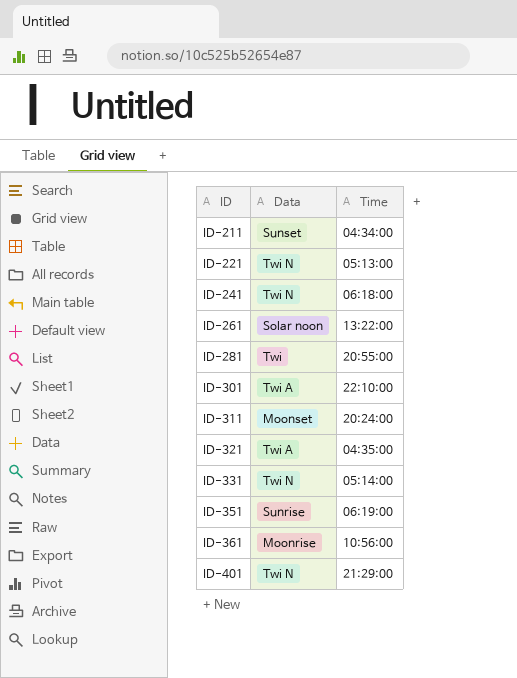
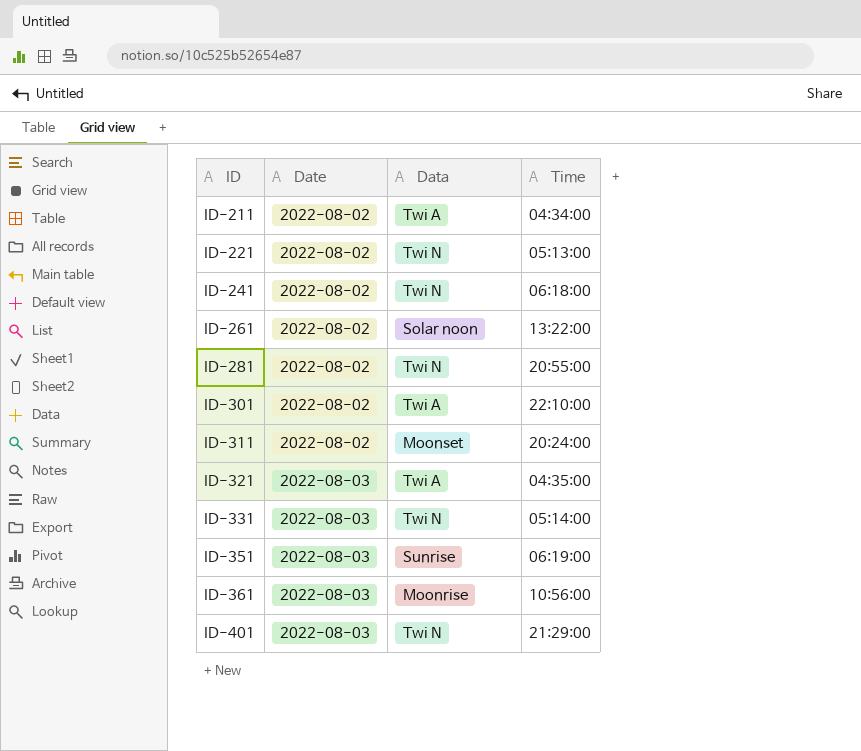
column Date | position: none -> 2
ID-211 | Data: Sunset -> Twi A
ID-281 | Data: Twi -> Twi N

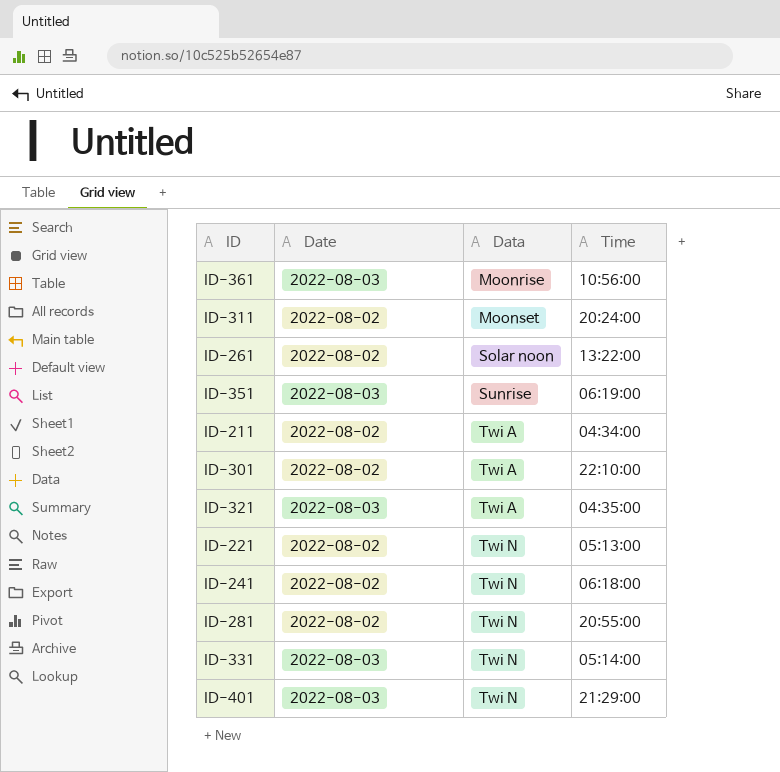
row order: ID ascending -> Data ascending

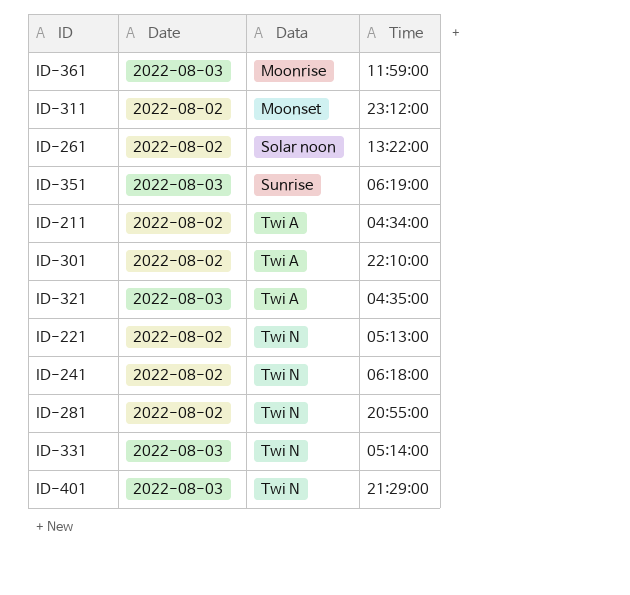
ID-361 | Time: 10:56:00 -> 11:59:00
ID-311 | Time: 20:24:00 -> 23:12:00

